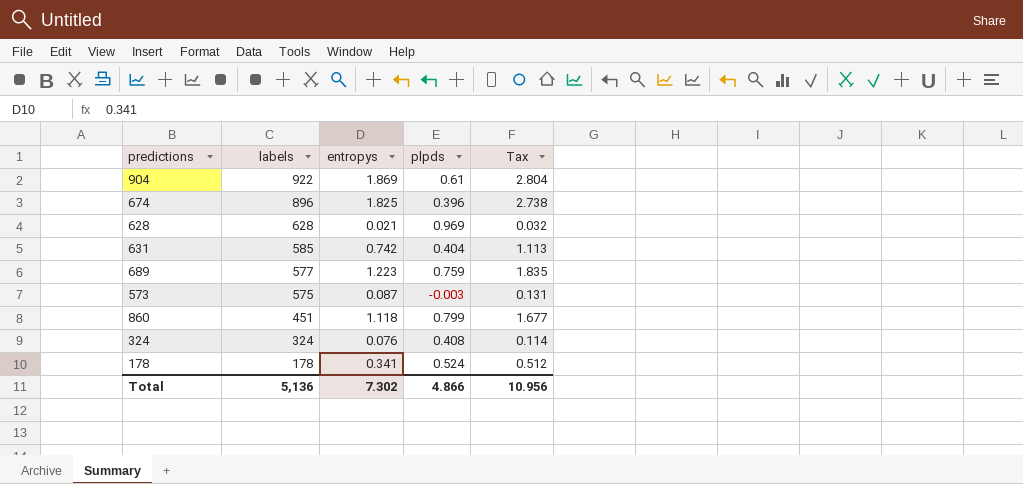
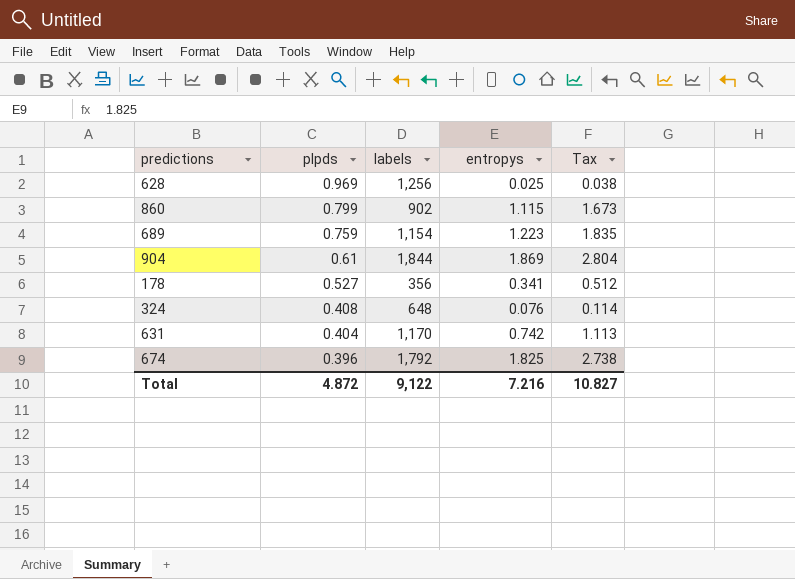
row order: labels descending -> plpds descending
column plpds | position: 4 -> 2
row 573: 575 | 0.087 | -0.003 | 0.131 -> none
628 | labels: 628 -> 1,256
628 | entropys: 0.021 -> 0.025
628 | Tax: 0.032 -> 0.038
860 | labels: 451 -> 902
860 | entropys: 1.118 -> 1.115
860 | Tax: 1.677 -> 1.673
689 | labels: 577 -> 1,154
904 | labels: 922 -> 1,844
178 | plpds: 0.524 -> 0.527
178 | labels: 178 -> 356
324 | labels: 324 -> 648
631 | labels: 585 -> 1,170
674 | labels: 896 -> 1,792
Total | plpds: 4.866 -> 4.872
Total | labels: 5,136 -> 9,122
Total | entropys: 7.302 -> 7.216
Total | Tax: 10.956 -> 10.827

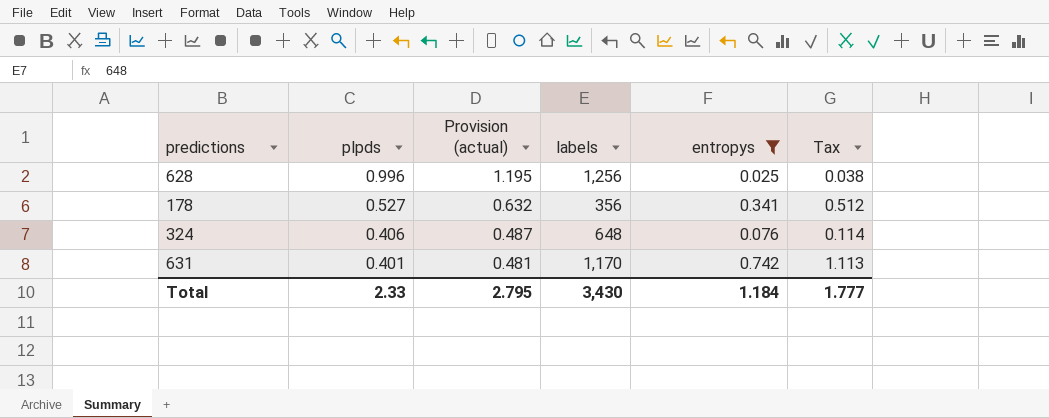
filter: none -> entropys <= 0.742
column Provision (actual) | formula: none -> [plpds] * 1.2
628 | plpds: 0.969 -> 0.996
324 | plpds: 0.408 -> 0.406
631 | plpds: 0.404 -> 0.401
Total | plpds: 4.872 -> 2.33
Total | labels: 9,122 -> 3,430
Total | entropys: 7.216 -> 1.184
Total | Tax: 10.827 -> 1.777

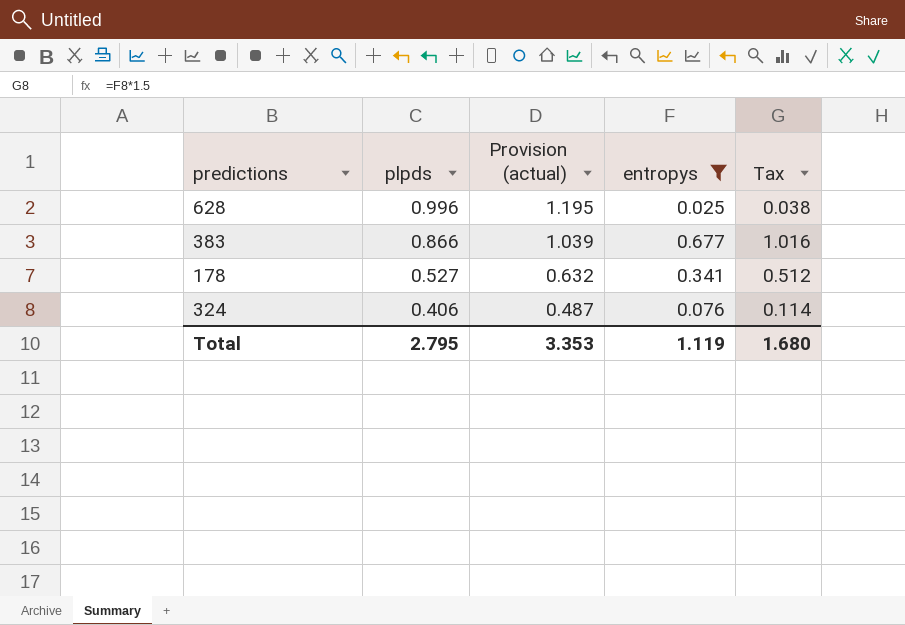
column labels | position: 4 -> none
row 631: 0.401 | 0.481 | 1,170 | 0.742 | 1.113 -> none
row 383: none -> 0.866 | 1.039 | 0.677 | 1.016
Total | plpds: 2.33 -> 2.795
Total | Provision (actual): 2.795 -> 3.353
Total | entropys: 1.184 -> 1.119
Total | Tax: 1.777 -> 1.680

